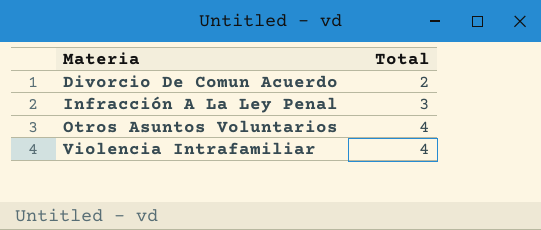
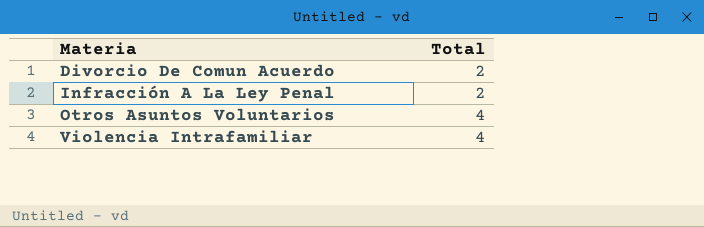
Infracción A La Ley Penal | Total: 3 -> 2

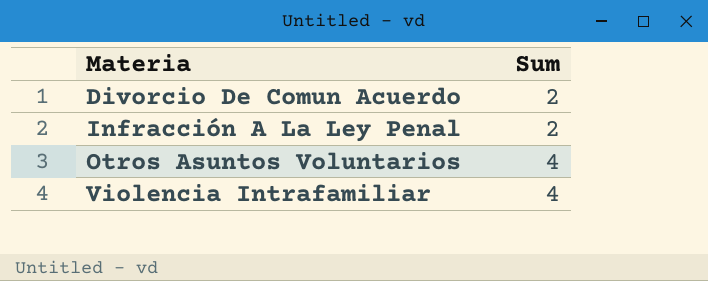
column name: Total -> Sum

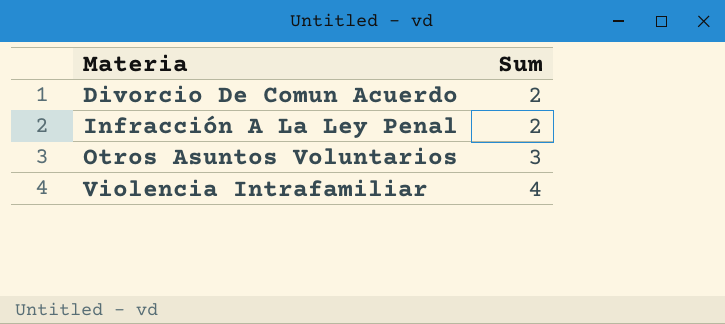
Otros Asuntos Voluntarios | Sum: 4 -> 3

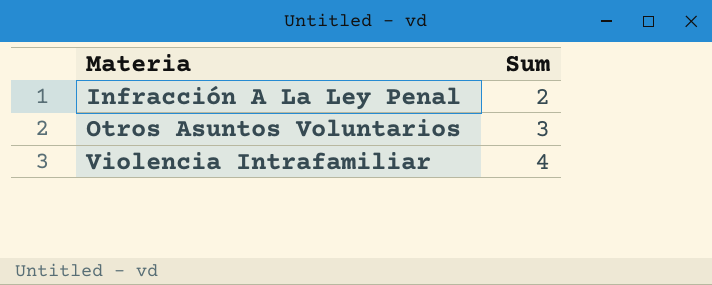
row Divorcio De Comun Acuerdo: 2 -> none

